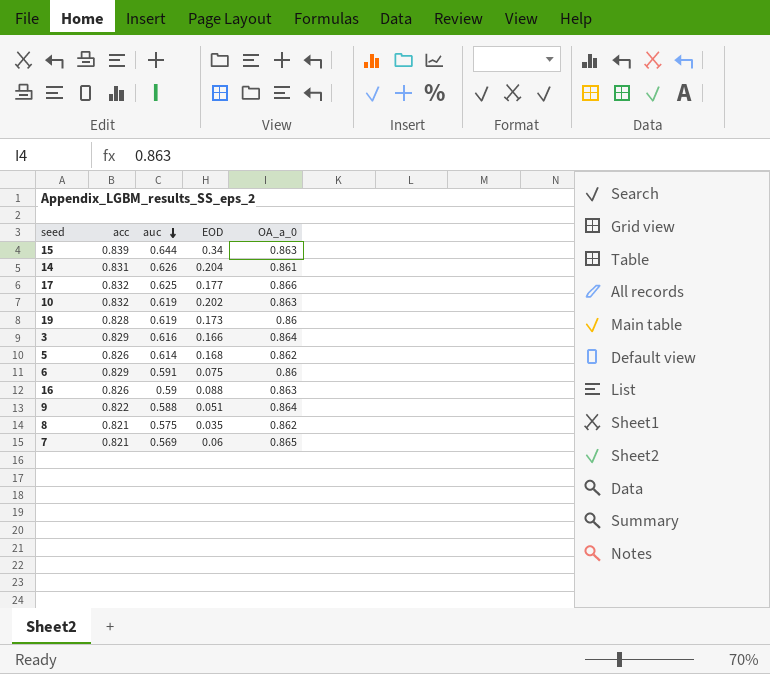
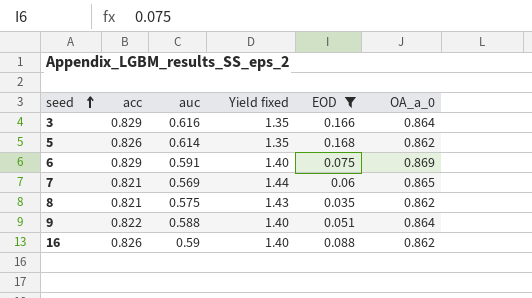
filter: none -> EOD <= 0.168
row order: auc descending -> seed ascending
column Yield fixed | formula: none -> [acc] / [auc]
6 | OA_a_0: 0.86 -> 0.869
16 | OA_a_0: 0.863 -> 0.862

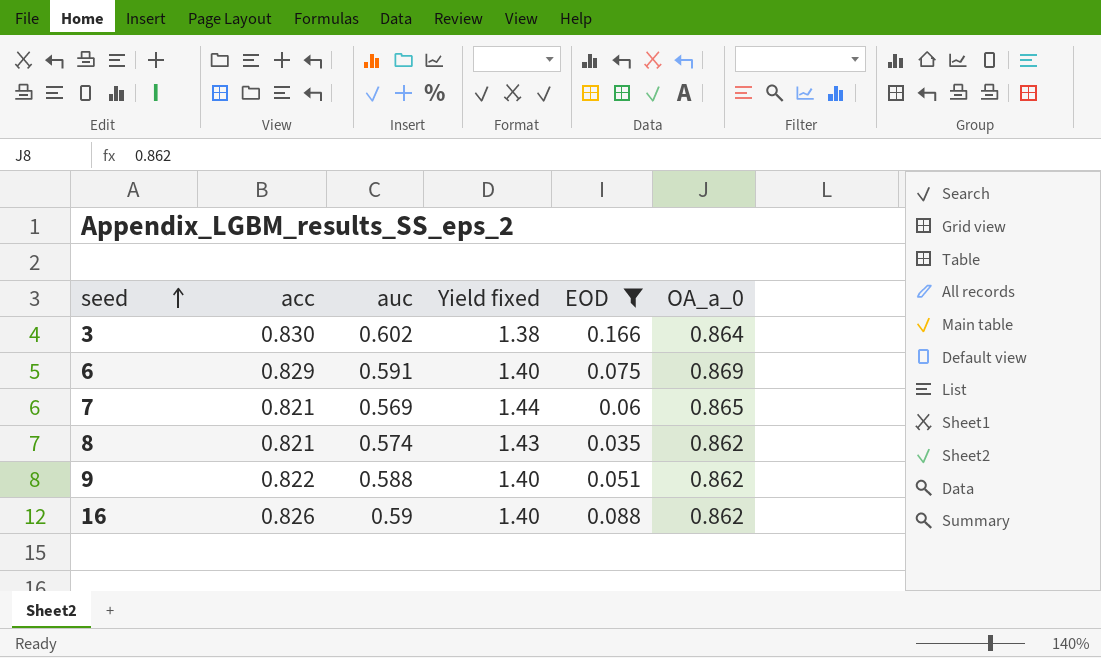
row 5: 0.826 | 0.614 | 1.35 | 0.168 | 0.862 -> none
3 | acc: 0.829 -> 0.830
3 | auc: 0.616 -> 0.602
3 | Yield fixed: 1.35 -> 1.38
8 | auc: 0.575 -> 0.574
9 | OA_a_0: 0.864 -> 0.862

